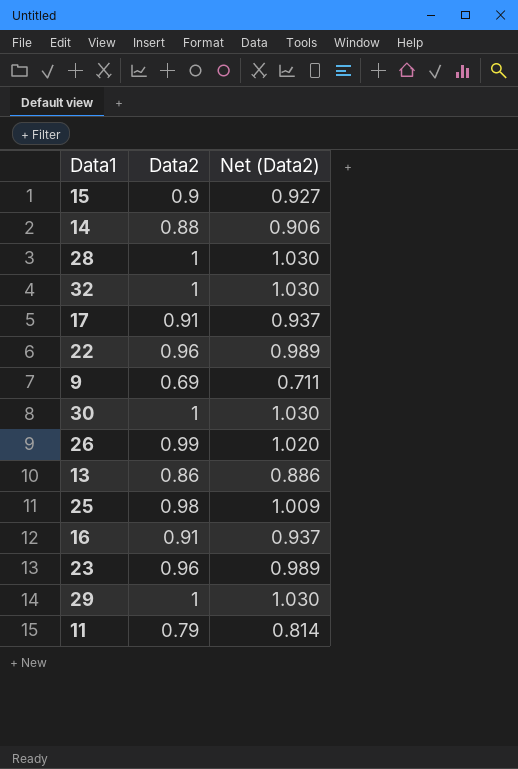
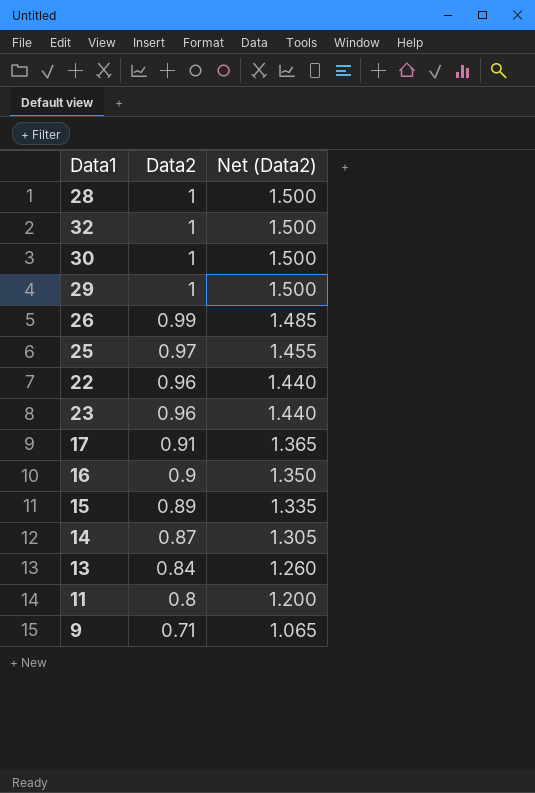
row order: none -> Data2 descending
column Net (Data2) | formula: [Data2] * 1.03 -> [Data2] * 1.5
25 | Data2: 0.98 -> 0.97
16 | Data2: 0.91 -> 0.9
15 | Data2: 0.9 -> 0.89
14 | Data2: 0.88 -> 0.87
13 | Data2: 0.86 -> 0.84
11 | Data2: 0.79 -> 0.8
9 | Data2: 0.69 -> 0.71

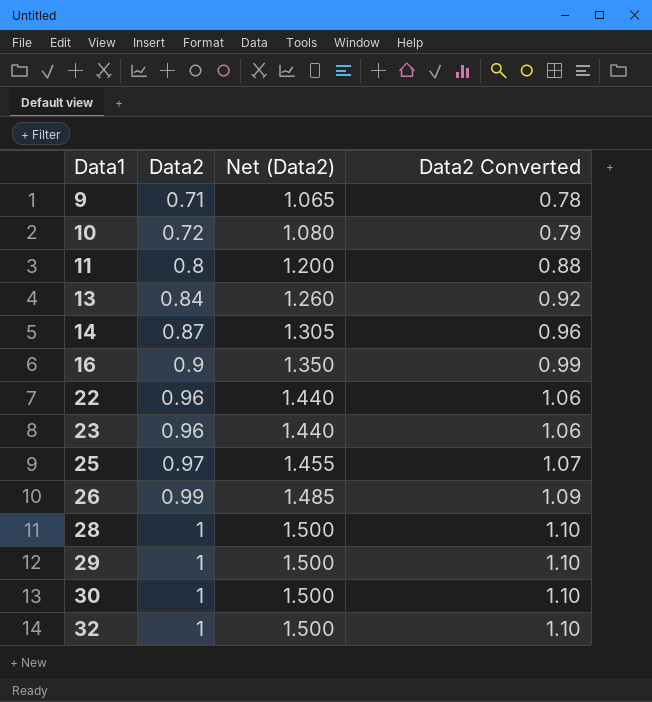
row order: Data2 descending -> Data1 ascending
column Data2 Converted | formula: none -> [Data2] * 1.1
row 17: 0.91 | 1.365 -> none
row 15: 0.89 | 1.335 -> none
row 10: none -> 0.72 | 1.080 | 0.79

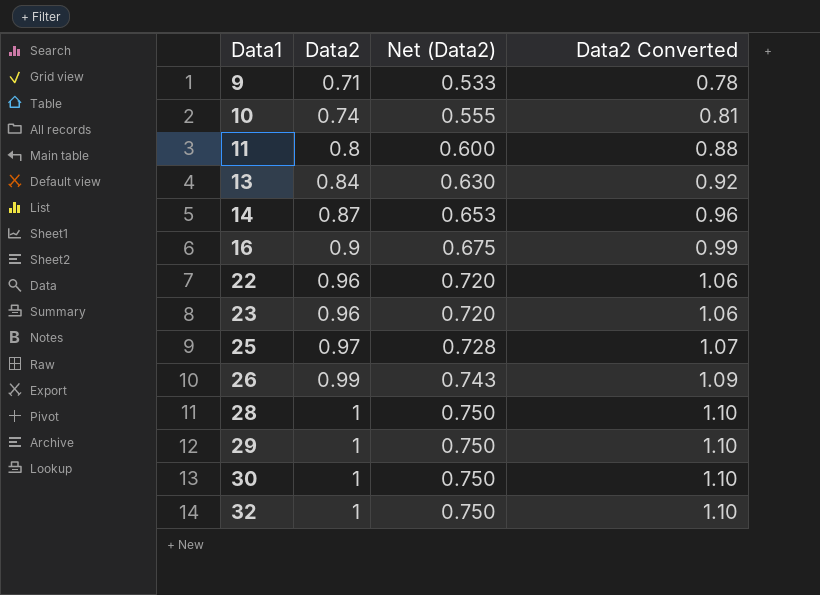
column Net (Data2) | formula: [Data2] * 1.5 -> [Data2] * 0.75
10 | Data2: 0.72 -> 0.74
10 | Data2 Converted: 0.79 -> 0.81

